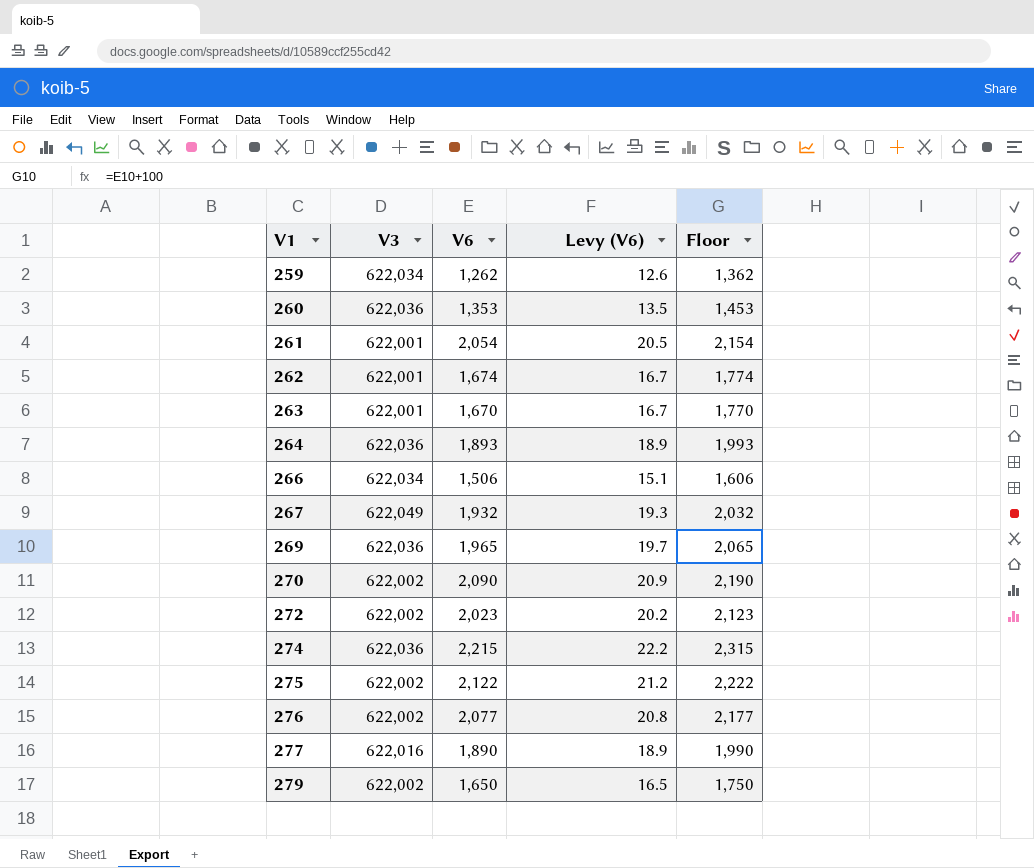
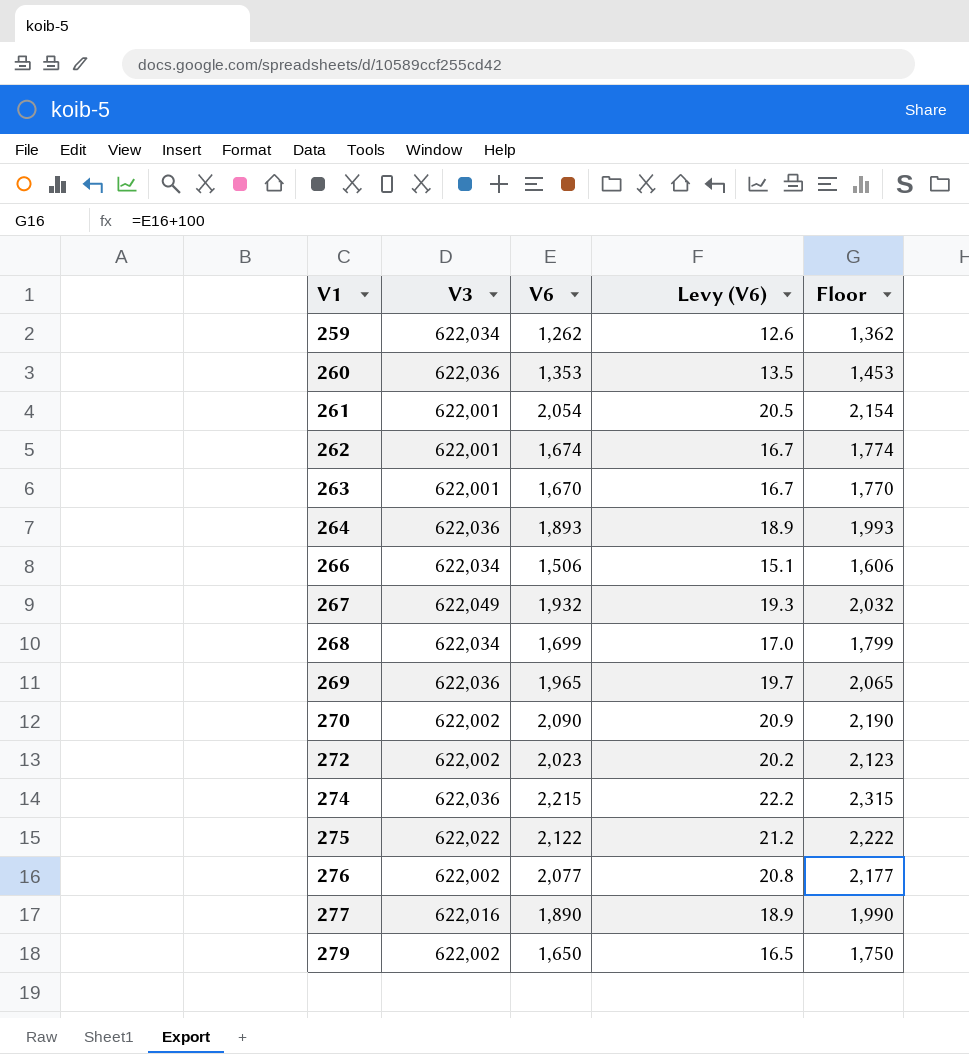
row 268: none -> 622,034 | 1,699 | 17.0 | 1,799
275 | V3: 622,002 -> 622,022

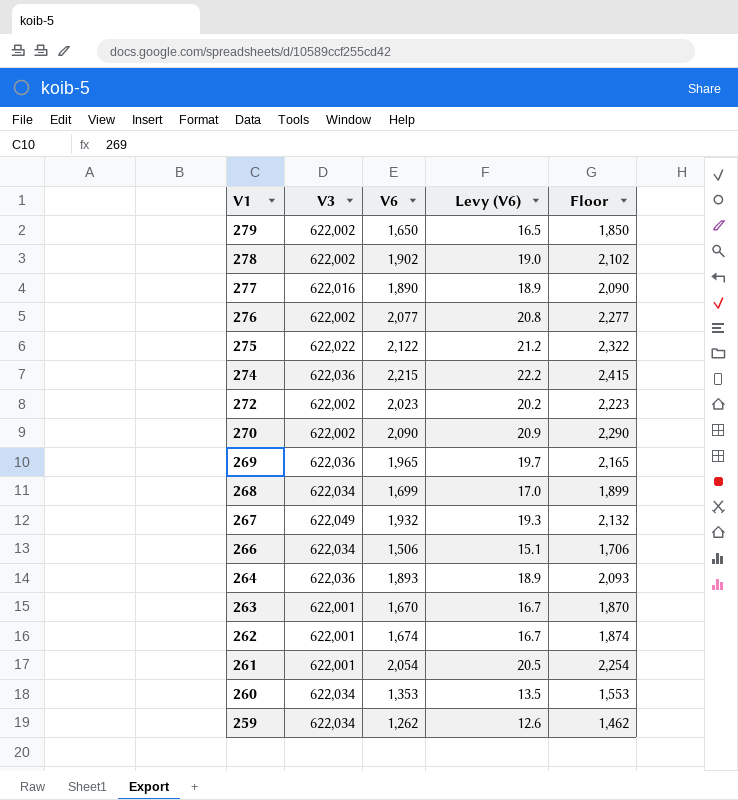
row order: V1 ascending -> V1 descending
column Floor | formula: [V6] + 100 -> [V6] + 200
row 278: none -> 622,002 | 1,902 | 19.0 | 2,102
260 | V3: 622,036 -> 622,034

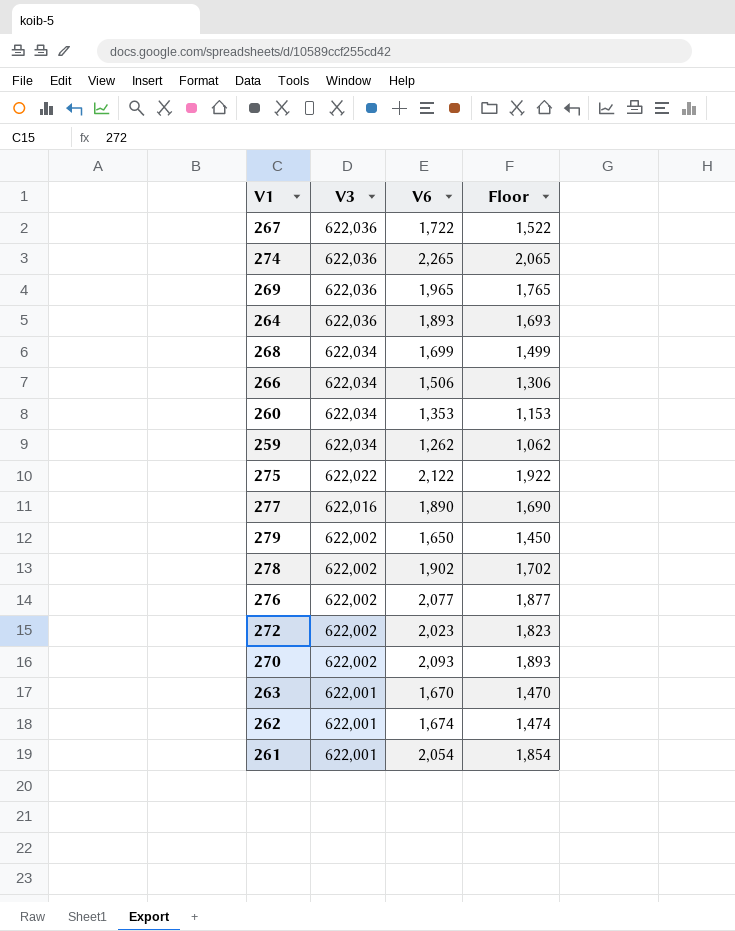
row order: V1 descending -> V3 descending
column Levy (V6) | formula: [V6] * 0.01 -> none
column Floor | formula: [V6] + 200 -> [V6] - 200
267 | V3: 622,049 -> 622,036
267 | V6: 1,932 -> 1,722
274 | V6: 2,215 -> 2,265
270 | V6: 2,090 -> 2,093

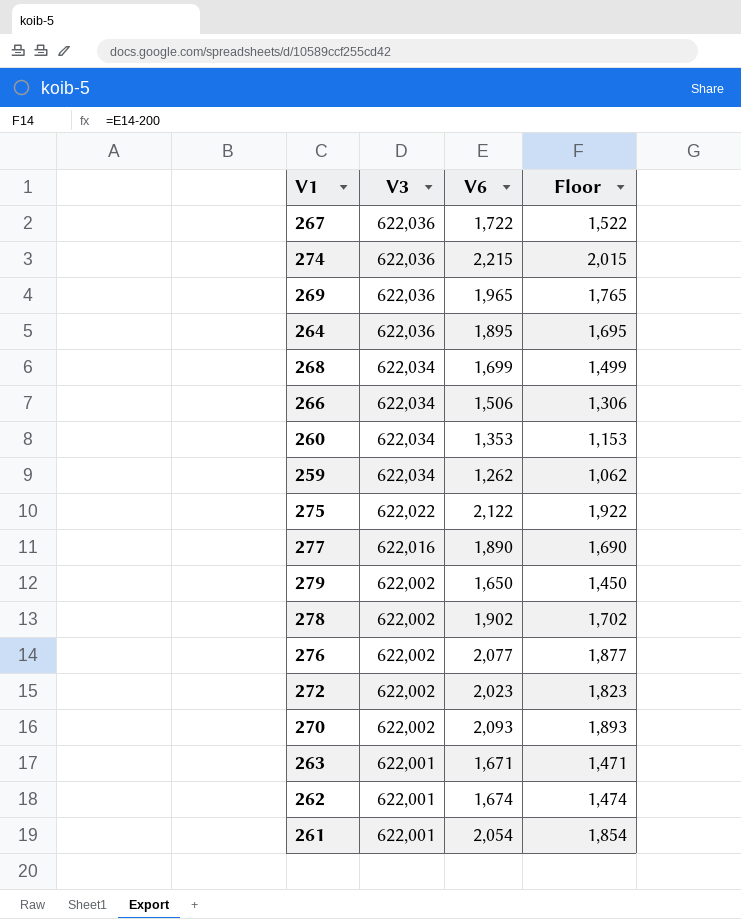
274 | V6: 2,265 -> 2,215
274 | Floor: 2,065 -> 2,015
264 | V6: 1,893 -> 1,895
264 | Floor: 1,693 -> 1,695
263 | V6: 1,670 -> 1,671
263 | Floor: 1,470 -> 1,471

